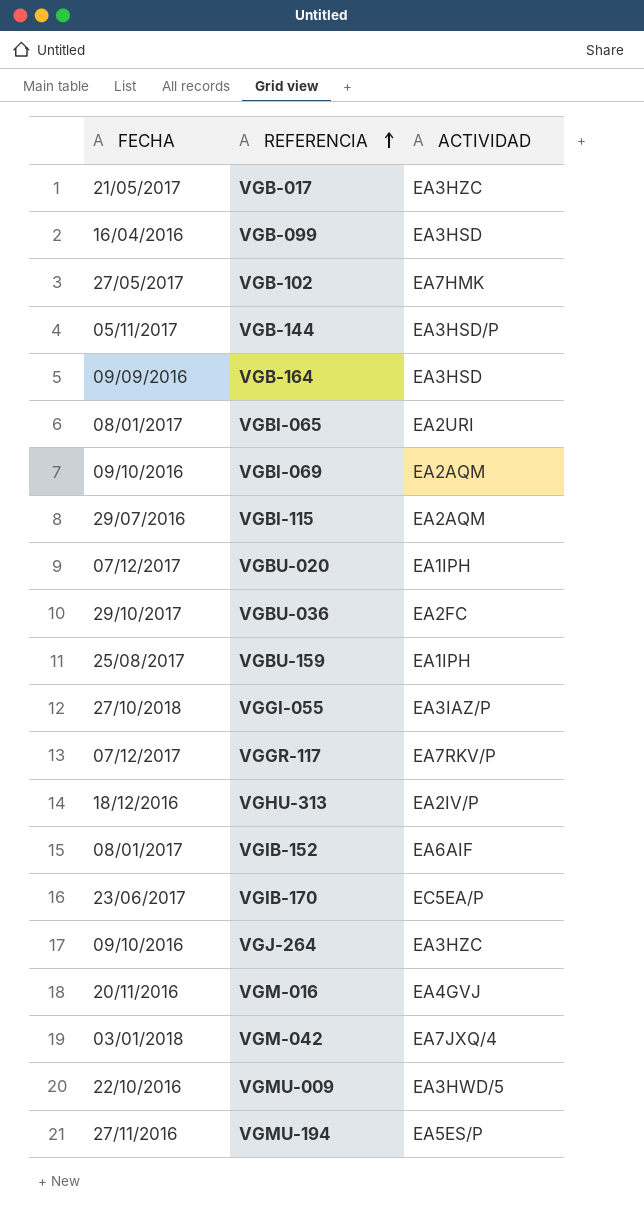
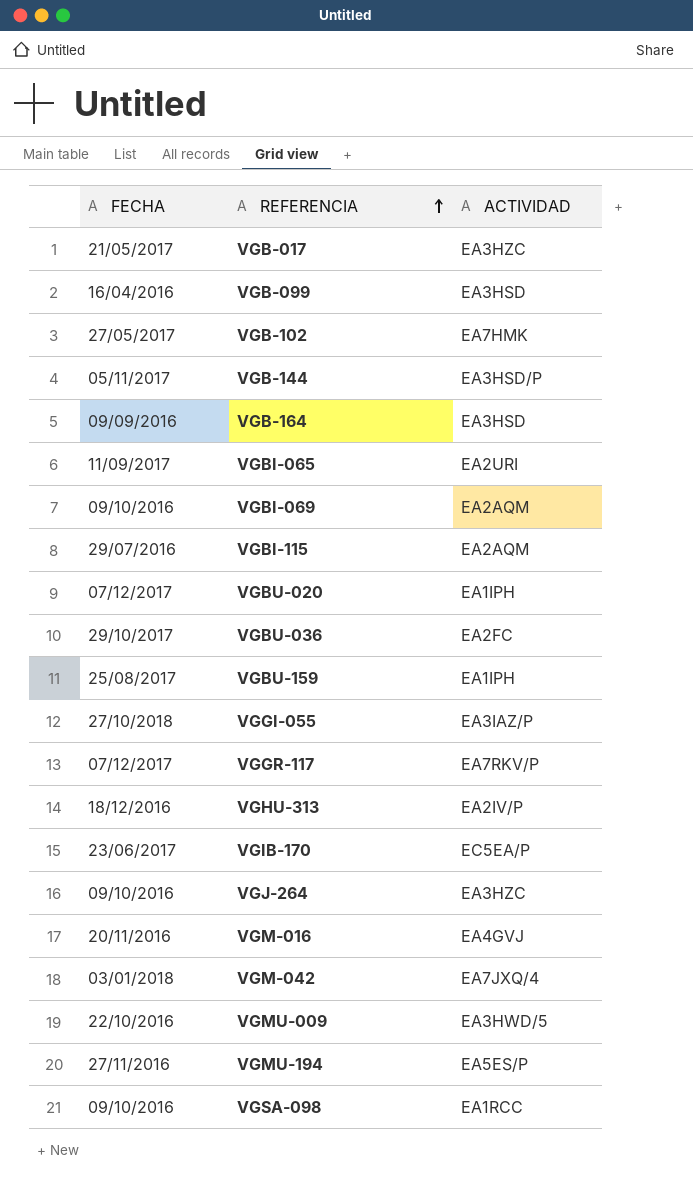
row VGIB-152: 08/01/2017 | EA6AIF -> none
VGBI-065 | FECHA: 08/01/2017 -> 11/09/2017
row VGSA-098: none -> 09/10/2016 | EA1RCC

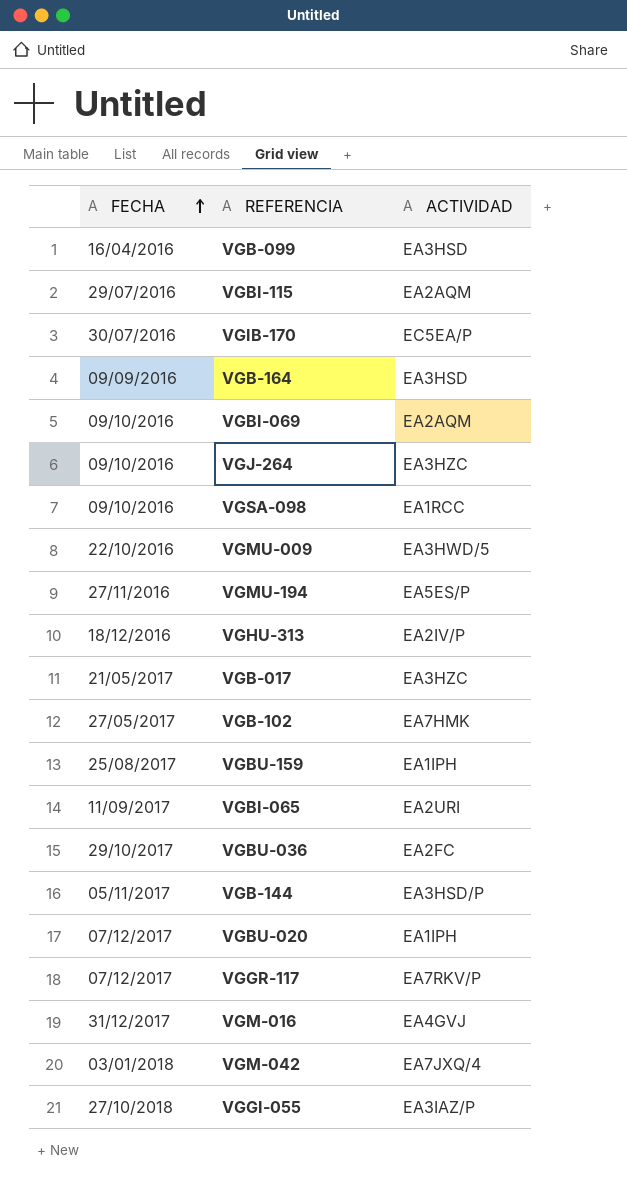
row order: REFERENCIA ascending -> FECHA ascending
VGIB-170 | FECHA: 23/06/2017 -> 30/07/2016
VGM-016 | FECHA: 20/11/2016 -> 31/12/2017

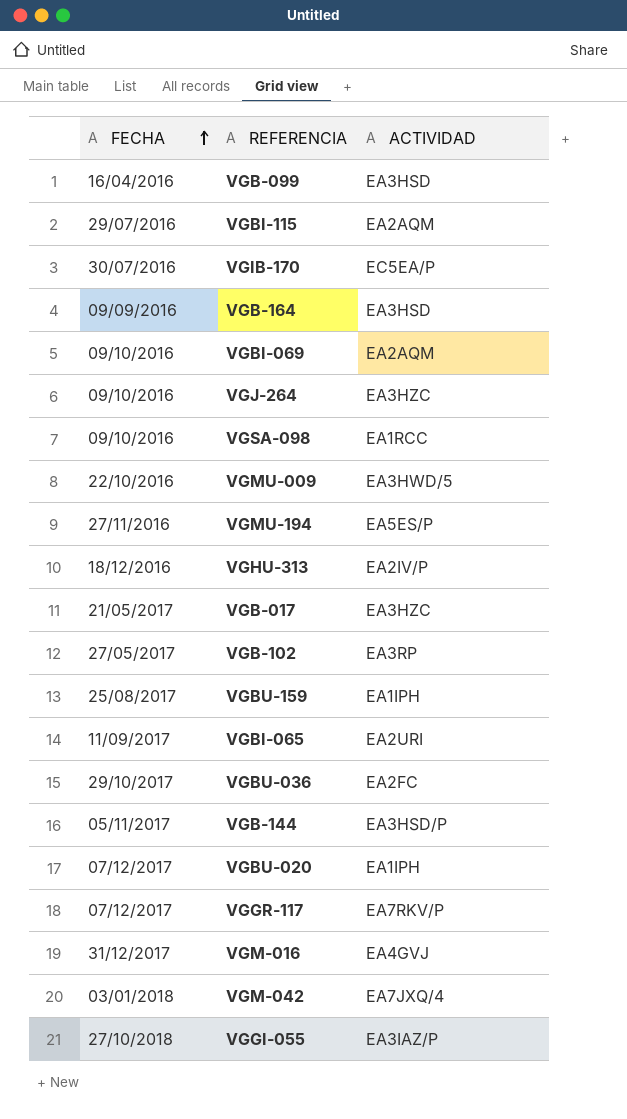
VGB-102 | ACTIVIDAD: EA7HMK -> EA3RP

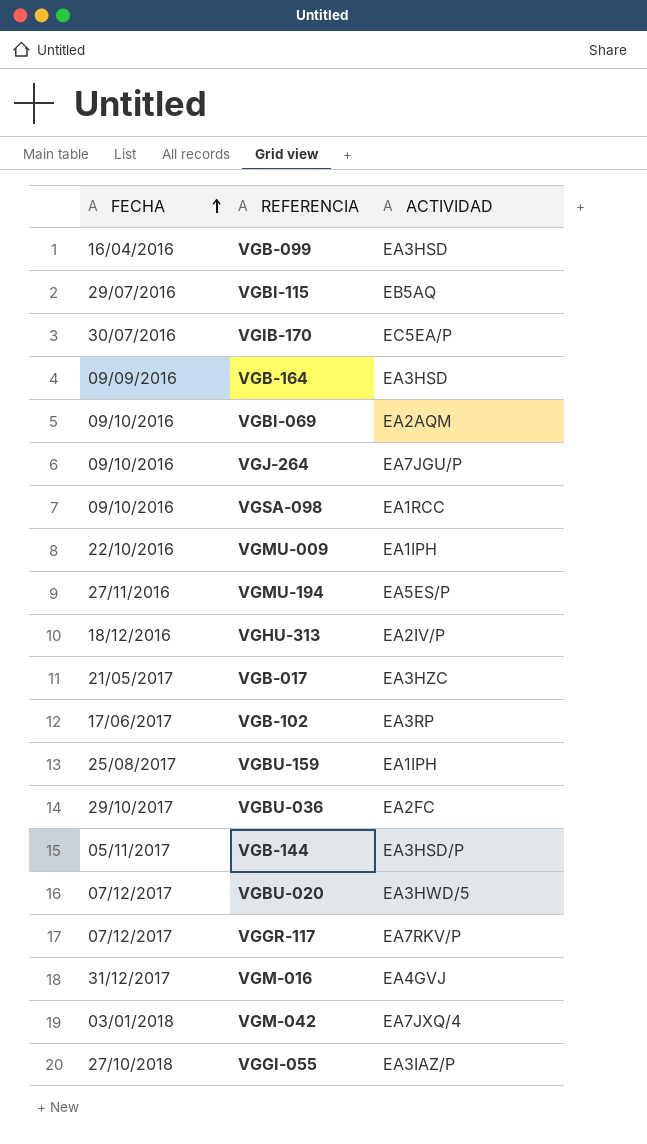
row VGBI-065: 11/09/2017 | EA2URI -> none
VGBI-115 | ACTIVIDAD: EA2AQM -> EB5AQ
VGJ-264 | ACTIVIDAD: EA3HZC -> EA7JGU/P
VGMU-009 | ACTIVIDAD: EA3HWD/5 -> EA1IPH
VGB-102 | FECHA: 27/05/2017 -> 17/06/2017
VGBU-020 | ACTIVIDAD: EA1IPH -> EA3HWD/5

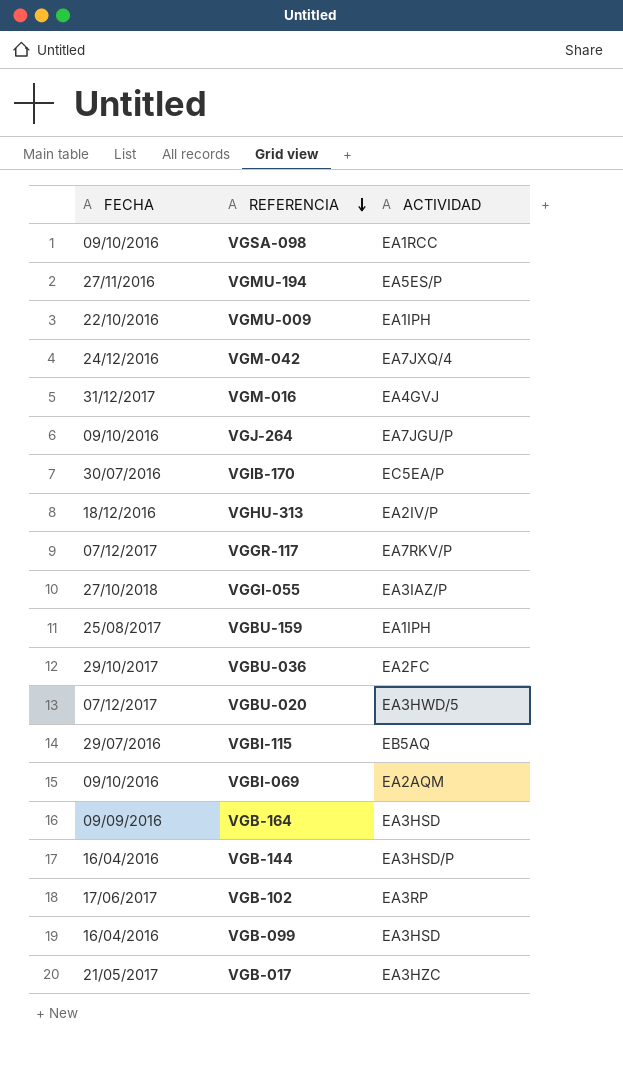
row order: FECHA ascending -> REFERENCIA descending
VGM-042 | FECHA: 03/01/2018 -> 24/12/2016
VGB-144 | FECHA: 05/11/2017 -> 16/04/2016

